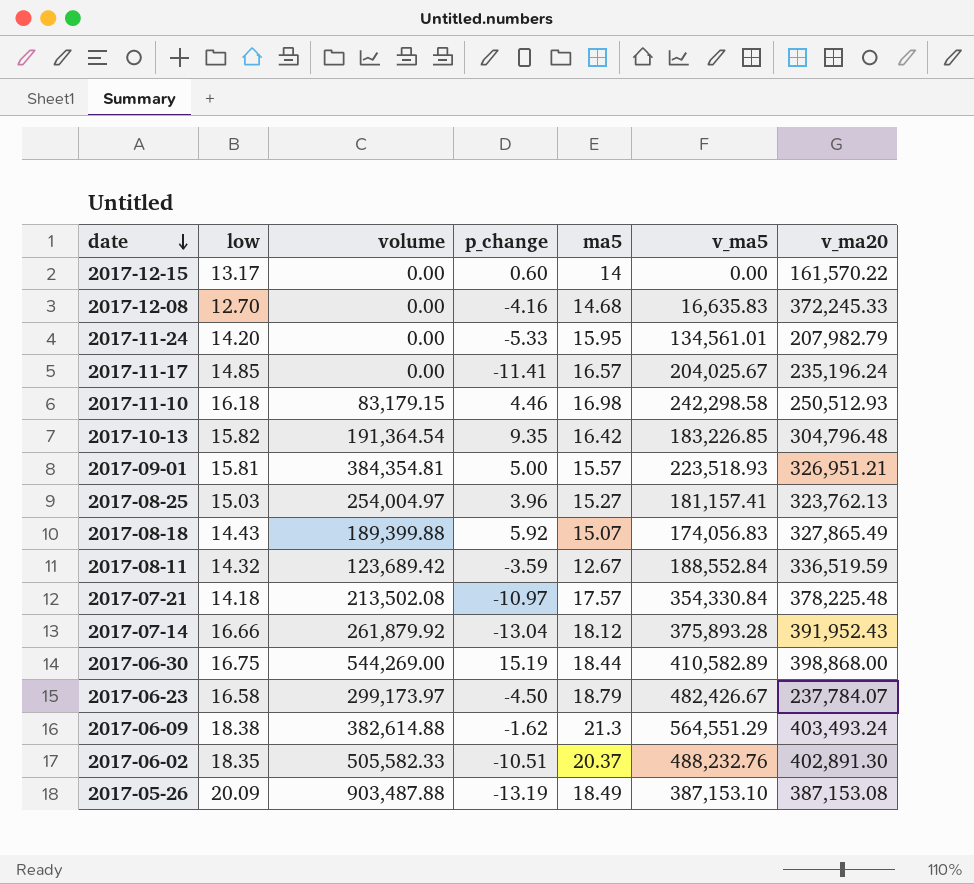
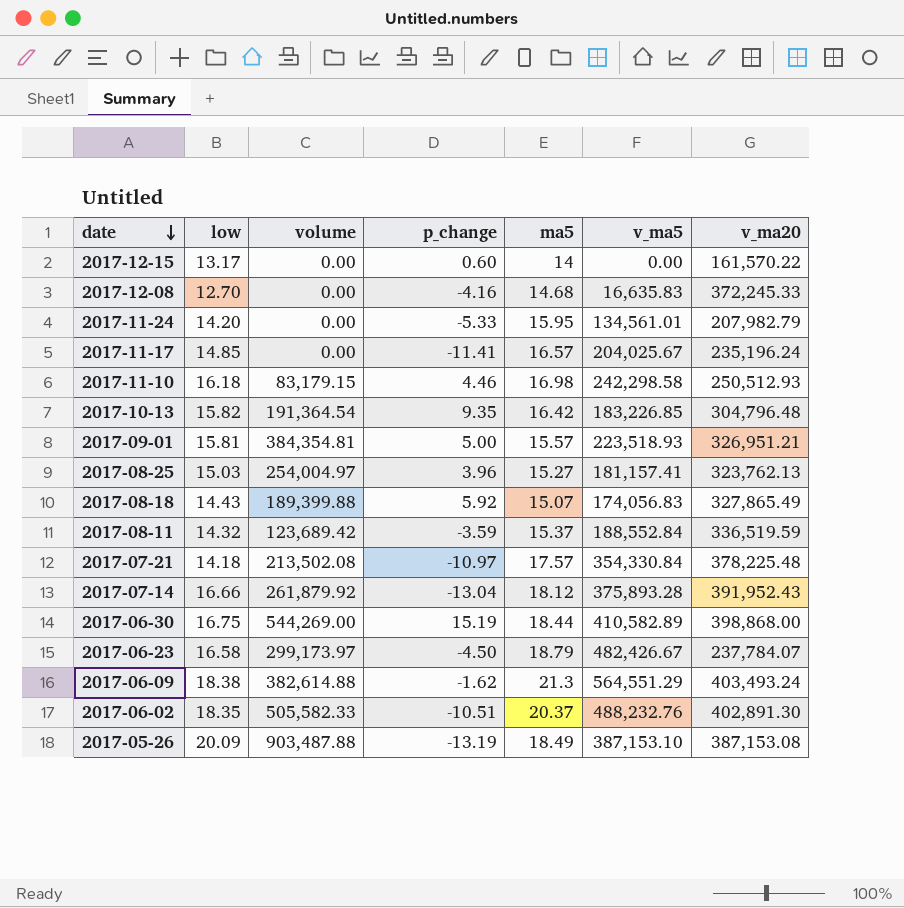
2017-08-11 | ma5: 12.67 -> 15.37

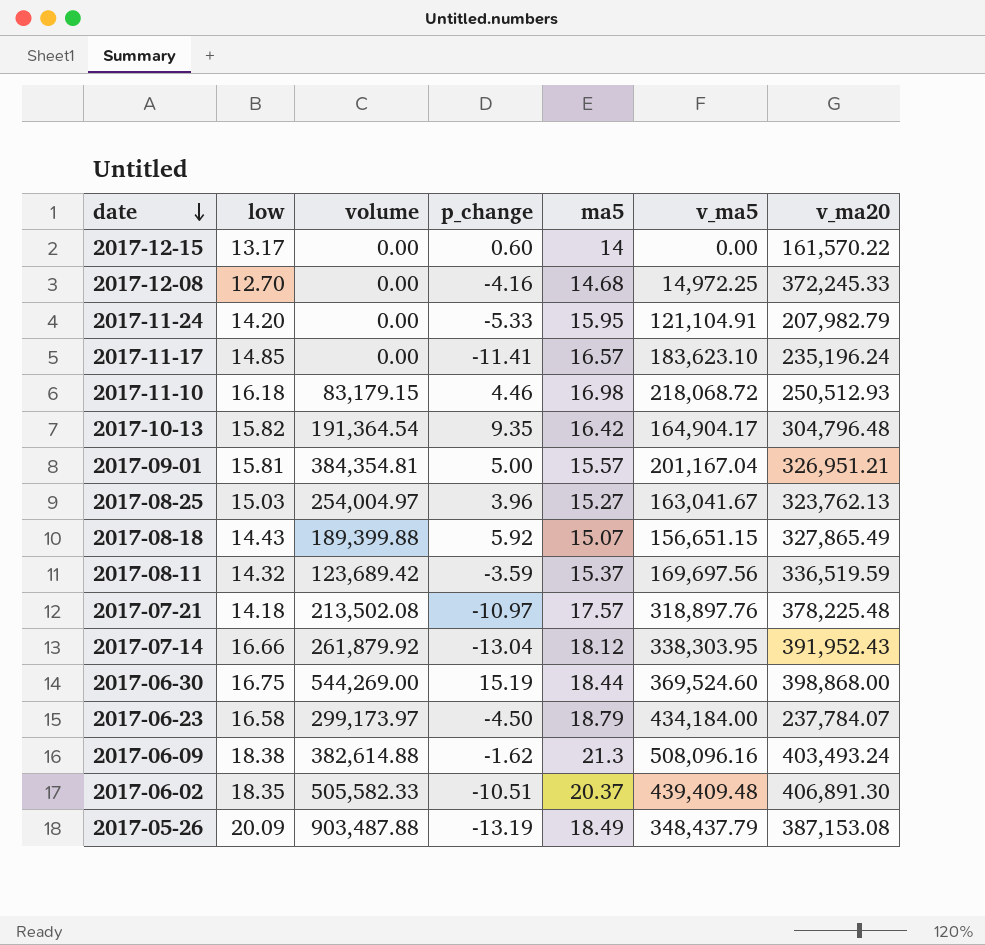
2017-12-08 | v_ma5: 16,635.83 -> 14,972.25
2017-11-24 | v_ma5: 134,561.01 -> 121,104.91
2017-11-17 | v_ma5: 204,025.67 -> 183,623.10
2017-11-10 | v_ma5: 242,298.58 -> 218,068.72
2017-10-13 | v_ma5: 183,226.85 -> 164,904.17
2017-09-01 | v_ma5: 223,518.93 -> 201,167.04
2017-08-25 | v_ma5: 181,157.41 -> 163,041.67
2017-08-18 | v_ma5: 174,056.83 -> 156,651.15
2017-08-11 | v_ma5: 188,552.84 -> 169,697.56
2017-07-21 | v_ma5: 354,330.84 -> 318,897.76
2017-07-14 | v_ma5: 375,893.28 -> 338,303.95
2017-06-30 | v_ma5: 410,582.89 -> 369,524.60
2017-06-23 | v_ma5: 482,426.67 -> 434,184.00
2017-06-09 | v_ma5: 564,551.29 -> 508,096.16
2017-06-02 | v_ma5: 488,232.76 -> 439,409.48
2017-06-02 | v_ma20: 402,891.30 -> 406,891.30
2017-05-26 | v_ma5: 387,153.10 -> 348,437.79

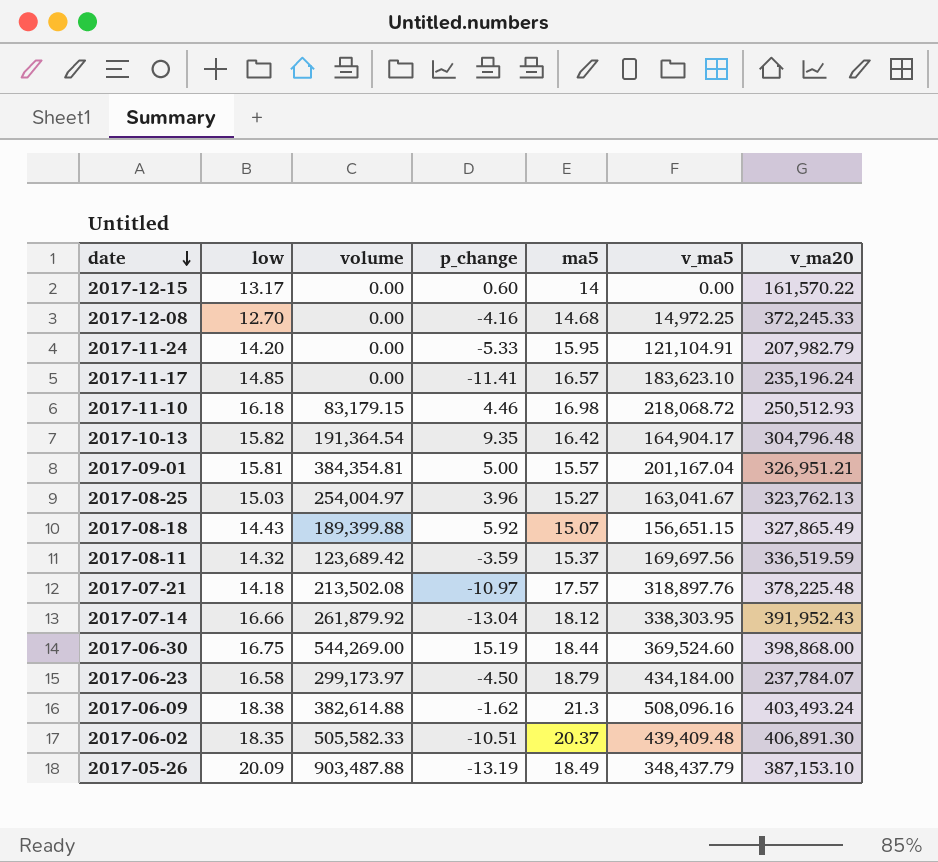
2017-05-26 | v_ma20: 387,153.08 -> 387,153.10

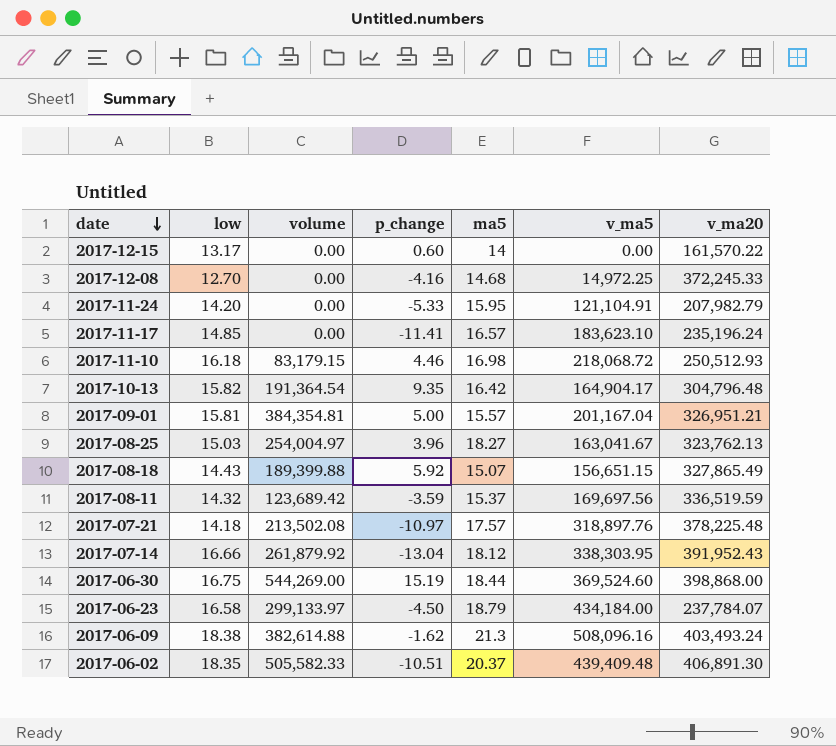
row 2017-05-26: 20.09 | 903,487.88 | -13.19 | 18.49 | 348,437.79 | 387,153.10 -> none
2017-08-25 | ma5: 15.27 -> 18.27
2017-06-23 | volume: 299,173.97 -> 299,133.97

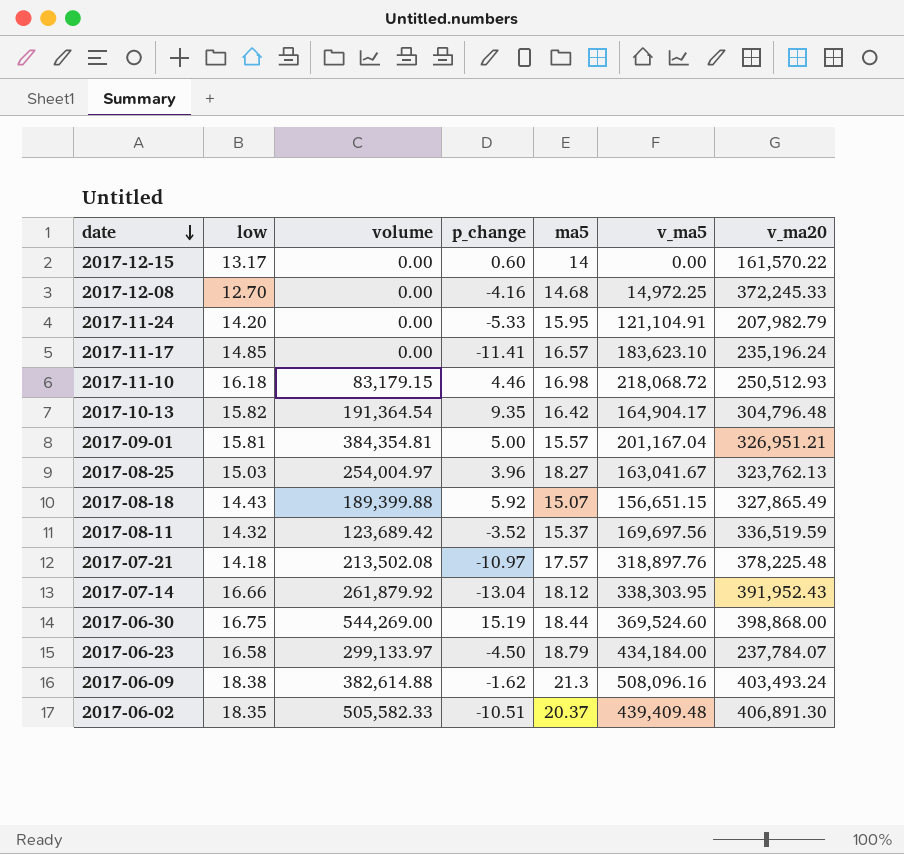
2017-08-11 | p_change: -3.59 -> -3.52

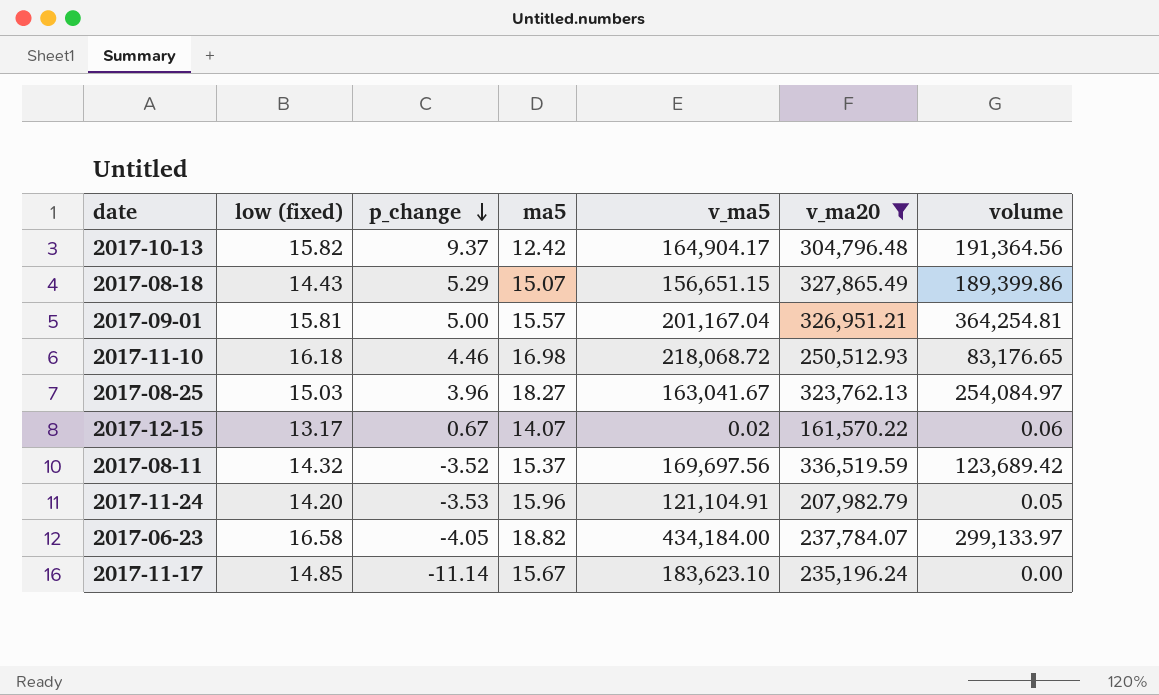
filter: none -> v_ma20 <= 336,519.59
row order: date descending -> p_change descending
column name: low -> low (fixed)
column volume | position: 3 -> 7
2017-10-13 | p_change: 9.35 -> 9.37
2017-10-13 | ma5: 16.42 -> 12.42
2017-10-13 | volume: 191,364.54 -> 191,364.56
2017-08-18 | p_change: 5.92 -> 5.29
2017-08-18 | volume: 189,399.88 -> 189,399.86
2017-09-01 | volume: 384,354.81 -> 364,254.81
2017-11-10 | volume: 83,179.15 -> 83,176.65
2017-08-25 | volume: 254,004.97 -> 254,084.97
2017-12-15 | p_change: 0.60 -> 0.67
2017-12-15 | ma5: 14 -> 14.07
2017-12-15 | v_ma5: 0.00 -> 0.02
2017-12-15 | volume: 0.00 -> 0.06
2017-11-24 | p_change: -5.33 -> -3.53
2017-11-24 | ma5: 15.95 -> 15.96
2017-11-24 | volume: 0.00 -> 0.05
2017-06-23 | p_change: -4.50 -> -4.05
2017-06-23 | ma5: 18.79 -> 18.82
2017-11-17 | p_change: -11.41 -> -11.14
2017-11-17 | ma5: 16.57 -> 15.67

